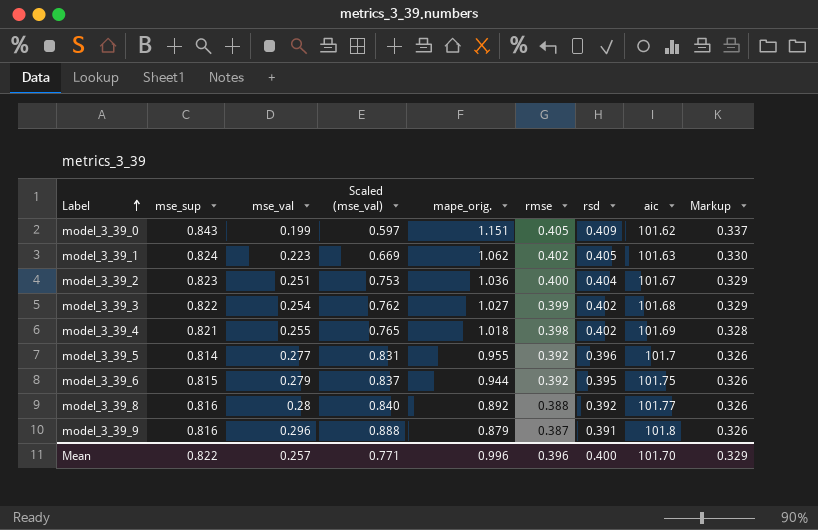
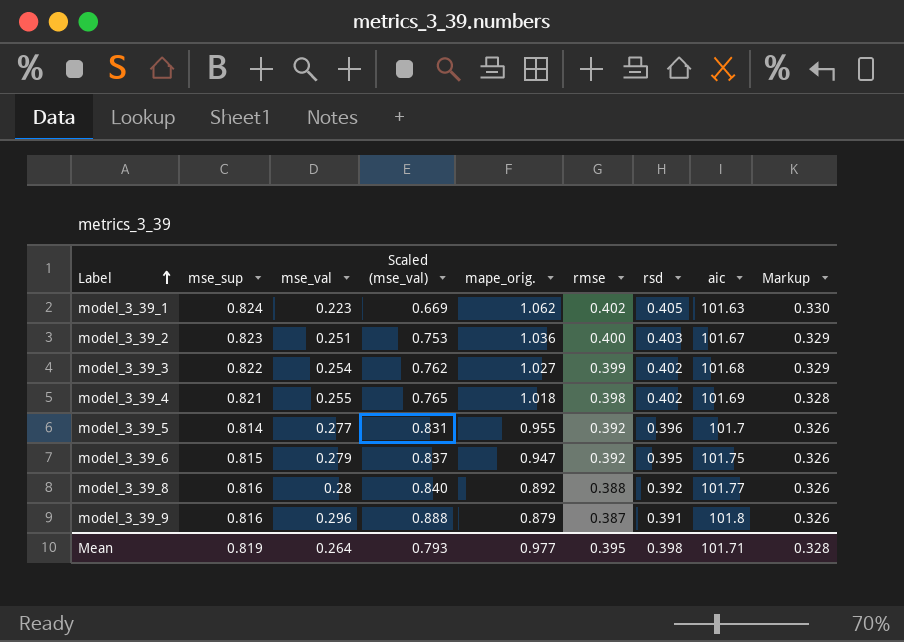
row model_3_39_0: 0.843 | 0.199 | 0.597 | 1.151 | 0.405 | 0.409 | 101.62 | 0.337 -> none
model_3_39_2 | rsd: 0.404 -> 0.403
model_3_39_6 | mape_orig.: 0.944 -> 0.947
Mean | mse_sup: 0.822 -> 0.819
Mean | mse_val: 0.257 -> 0.264
Mean | Scaled (mse_val): 0.771 -> 0.793
Mean | mape_orig.: 0.996 -> 0.977
Mean | rmse: 0.396 -> 0.395
Mean | rsd: 0.400 -> 0.398
Mean | aic: 101.70 -> 101.71
Mean | Markup: 0.329 -> 0.328

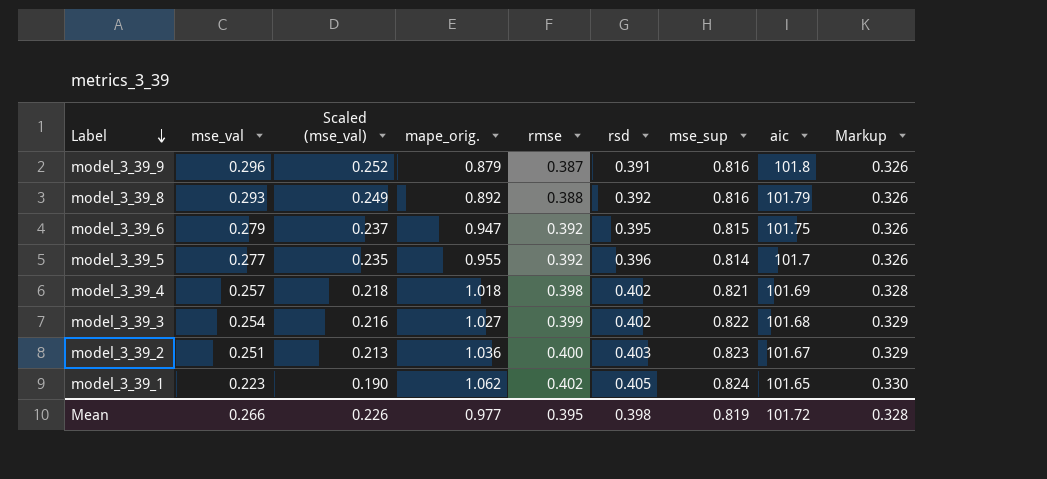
row order: Label ascending -> Label descending
column Scaled (mse_val) | formula: [mse_val] * 3 -> [mse_val] * 0.85
column mse_sup | position: 2 -> 7
model_3_39_8 | mse_val: 0.28 -> 0.293
model_3_39_8 | aic: 101.77 -> 101.79
model_3_39_4 | mse_val: 0.255 -> 0.257
model_3_39_1 | aic: 101.63 -> 101.65
Mean | mse_val: 0.264 -> 0.266
Mean | Scaled (mse_val): 0.793 -> 0.226
Mean | aic: 101.71 -> 101.72

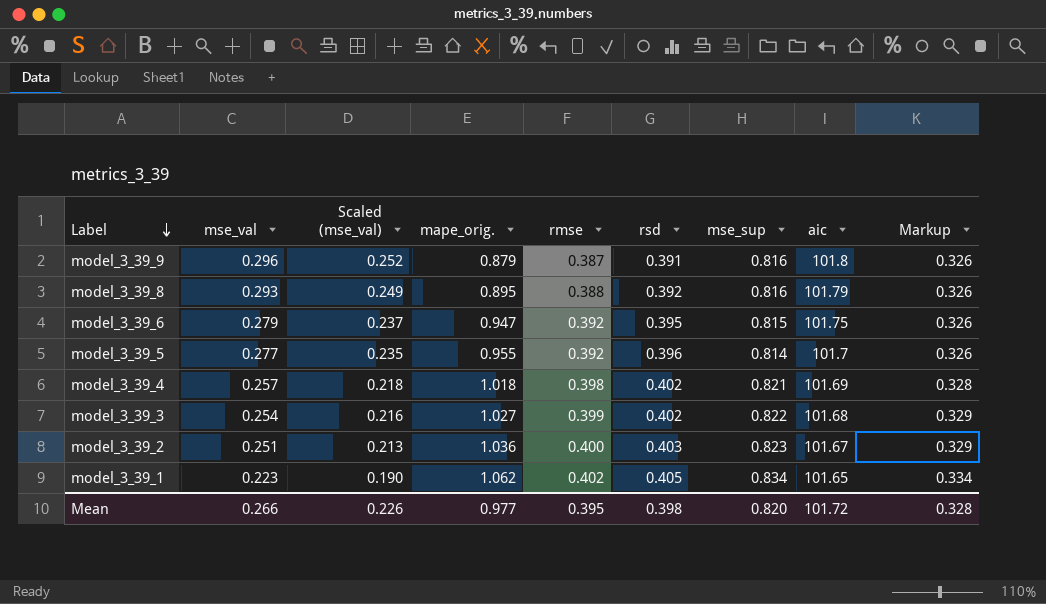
model_3_39_8 | mape_orig.: 0.892 -> 0.895
model_3_39_1 | mse_sup: 0.824 -> 0.834
model_3_39_1 | Markup: 0.330 -> 0.334
Mean | mse_sup: 0.819 -> 0.820

